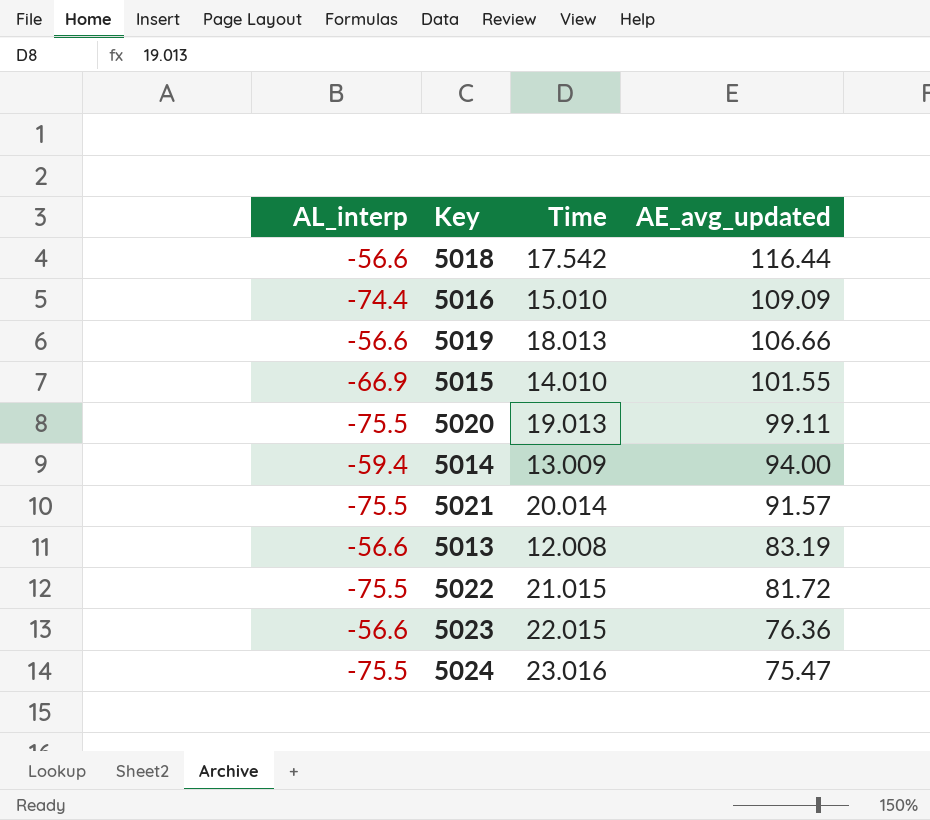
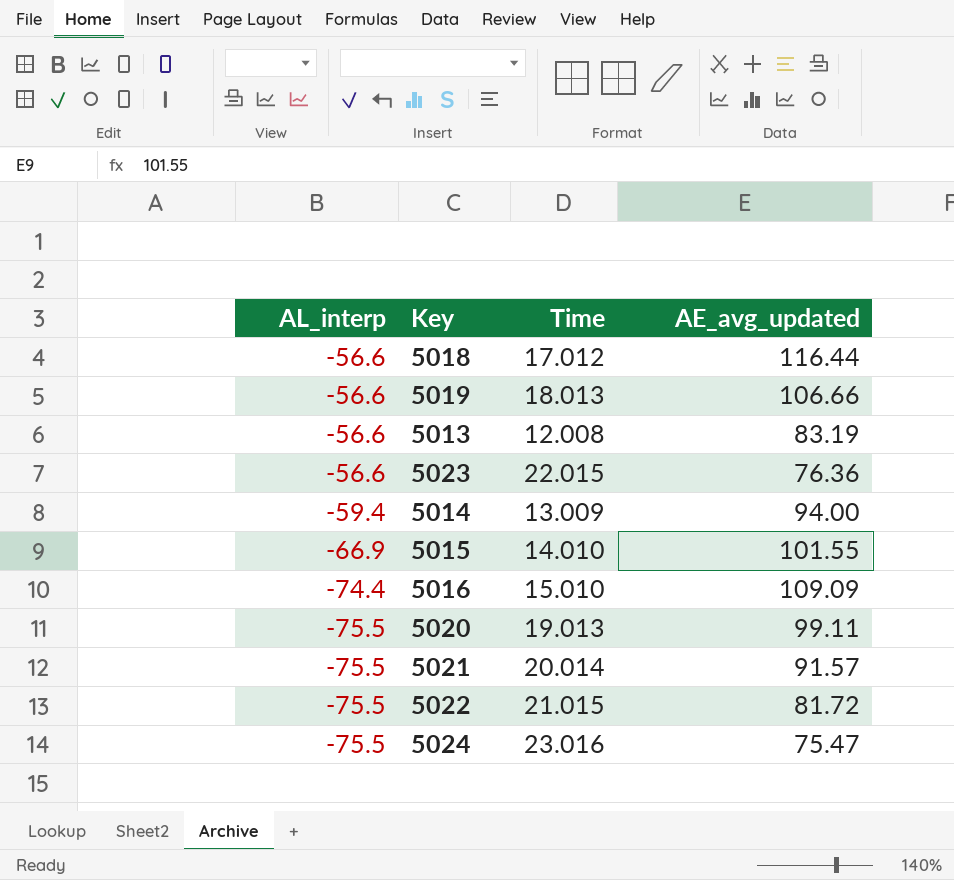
row order: AE_avg_updated descending -> AL_interp descending
5018 | Time: 17.542 -> 17.012

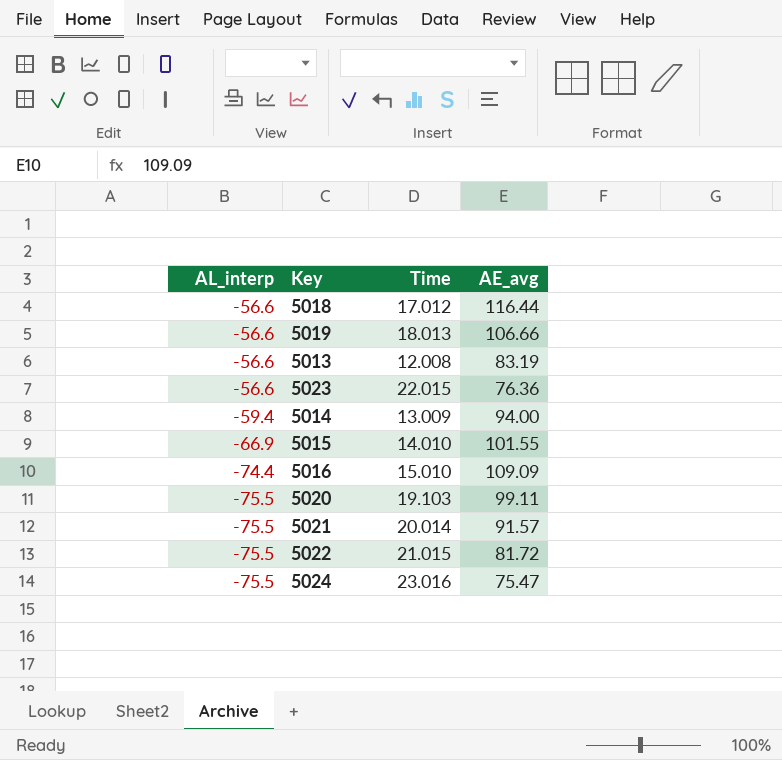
column name: AE_avg_updated -> AE_avg
5020 | Time: 19.013 -> 19.103

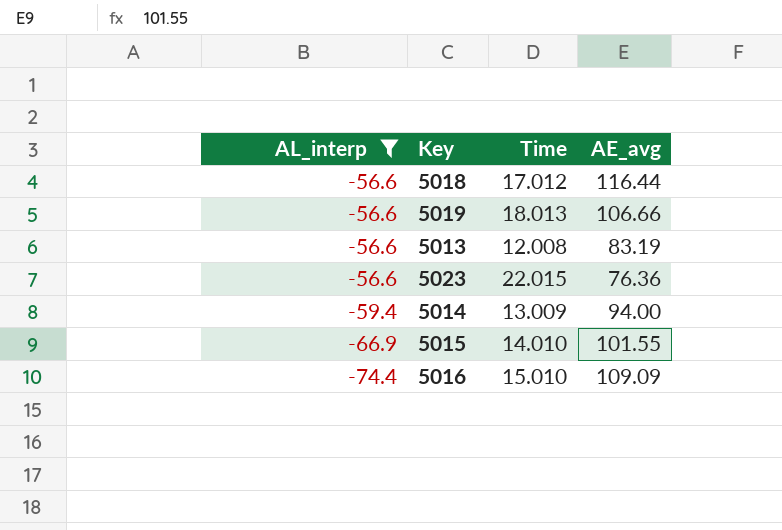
filter: none -> AL_interp != -75.5

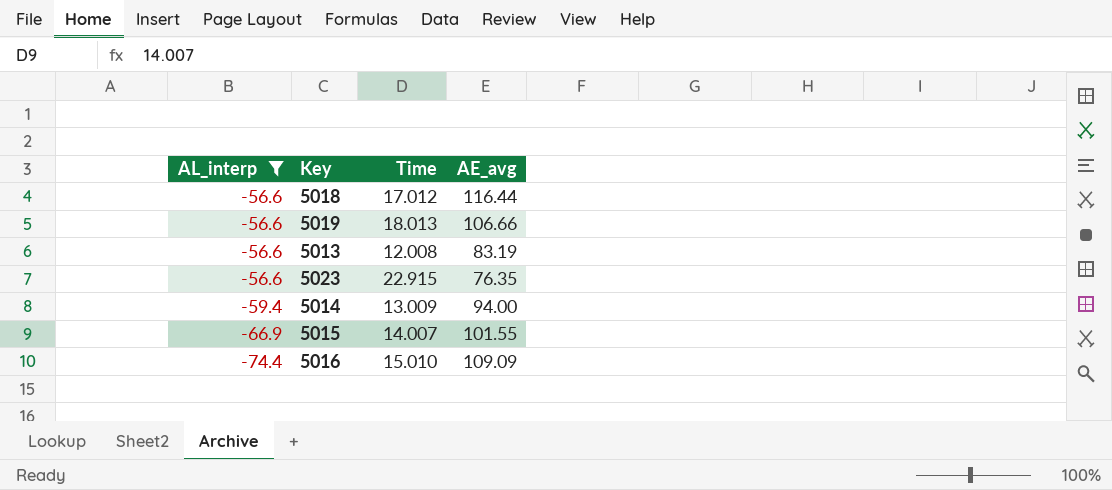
5023 | Time: 22.015 -> 22.915
5023 | AE_avg: 76.36 -> 76.35
5015 | Time: 14.010 -> 14.007

